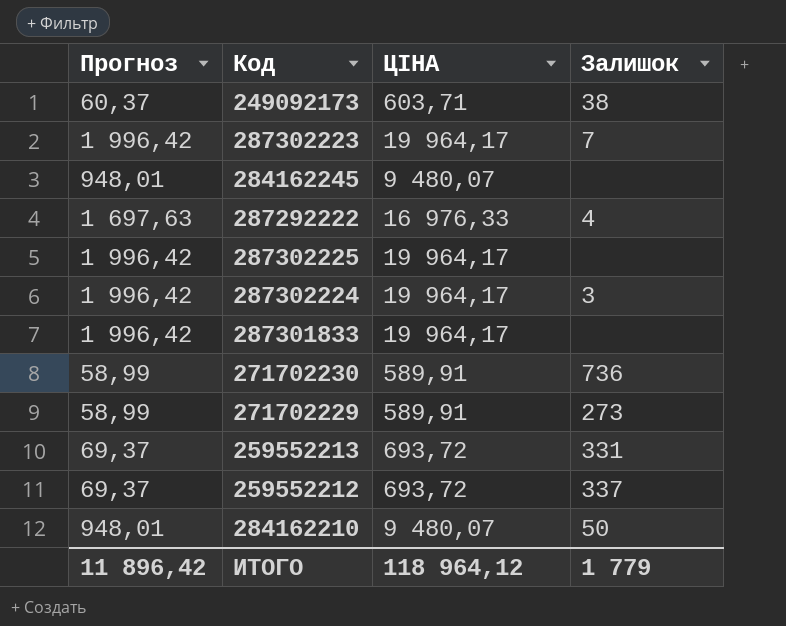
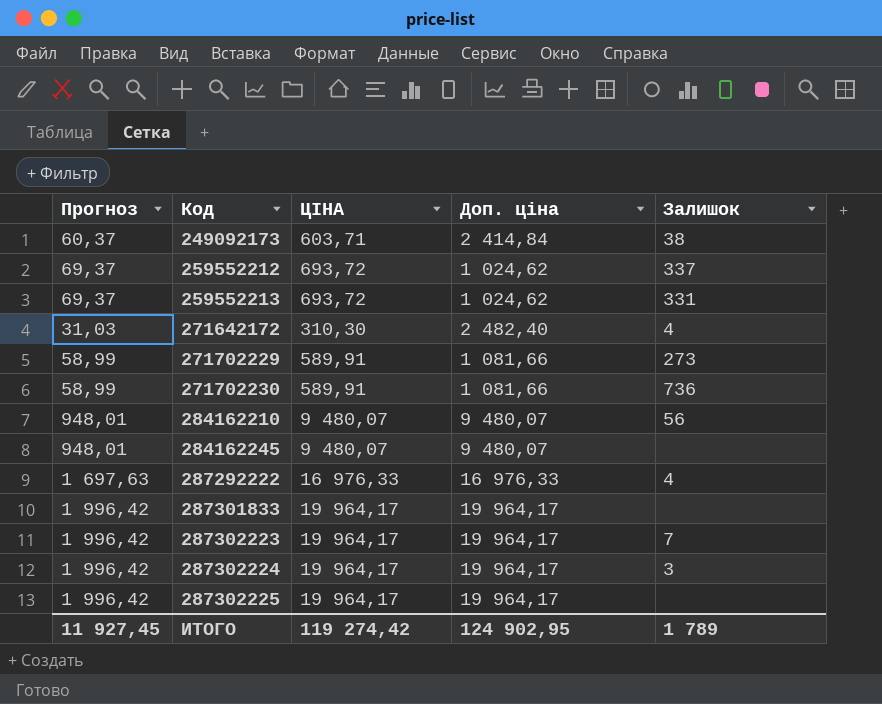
row order: none -> Код ascending
column Доп. ціна | position: none -> 4
row 271642172: none -> 31,03 | 310,30 | 2 482,40 | 4
284162210 | Залишок: 50 -> 56
ИТОГО | Прогноз: 11 896,42 -> 11 927,45
ИТОГО | ЦІНА: 118 964,12 -> 119 274,42
ИТОГО | Залишок: 1 779 -> 1 789

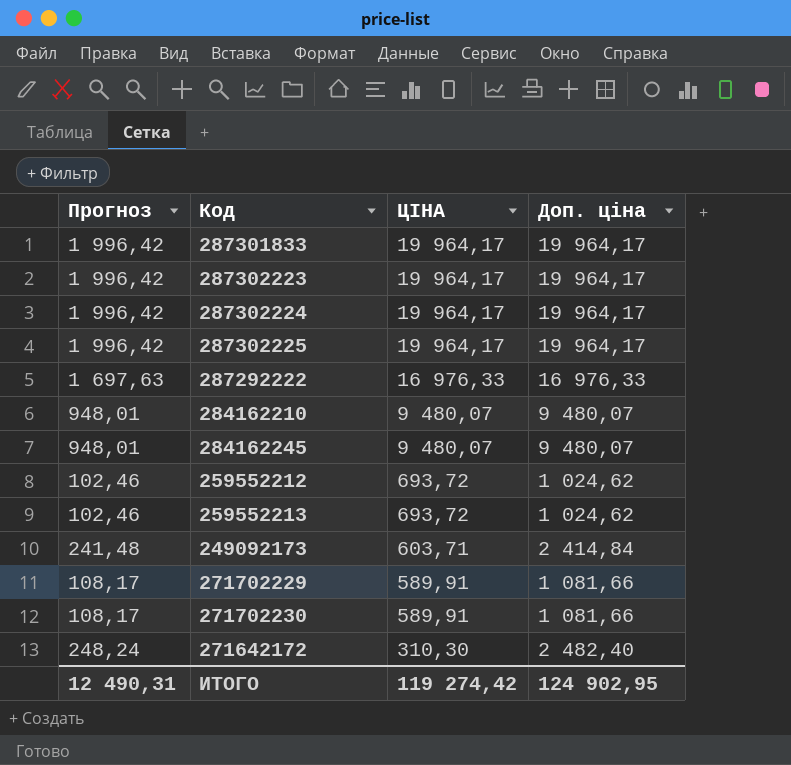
row order: Код ascending -> ЦІНА descending
column Залишок | position: 5 -> none
column Прогноз | formula: [ЦІНА] * 0,1 -> [Доп. ціна] * 0,1
ИТОГО | Прогноз: 11 927,45 -> 12 490,31

